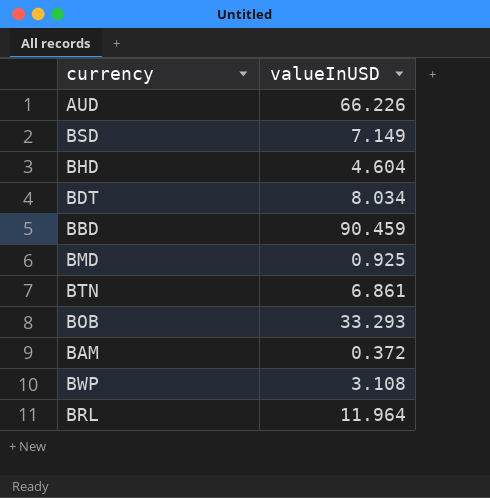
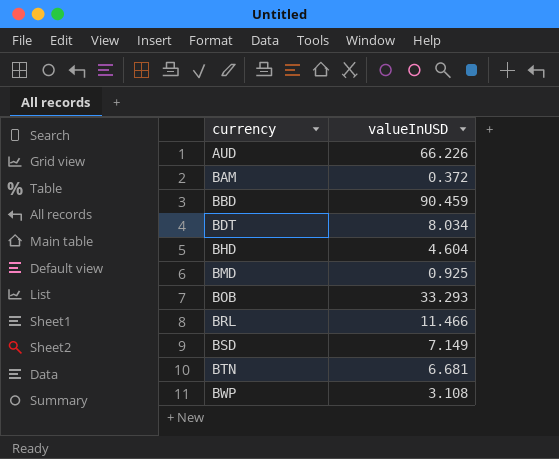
row order: none -> currency ascending
BRL | valueInUSD: 11.964 -> 11.466
BTN | valueInUSD: 6.861 -> 6.681

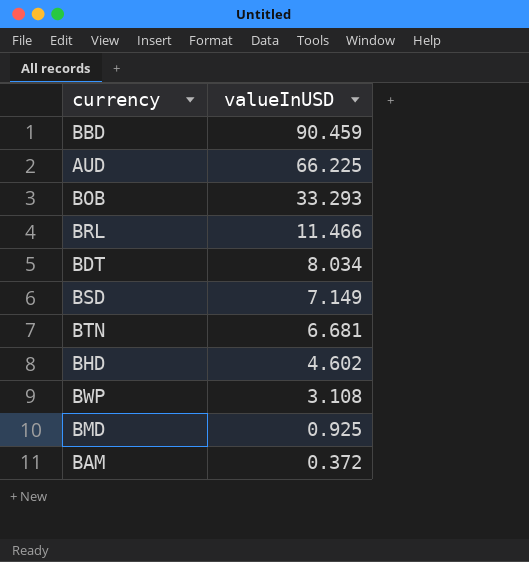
row order: currency ascending -> valueInUSD descending
AUD | valueInUSD: 66.226 -> 66.225
BHD | valueInUSD: 4.604 -> 4.602

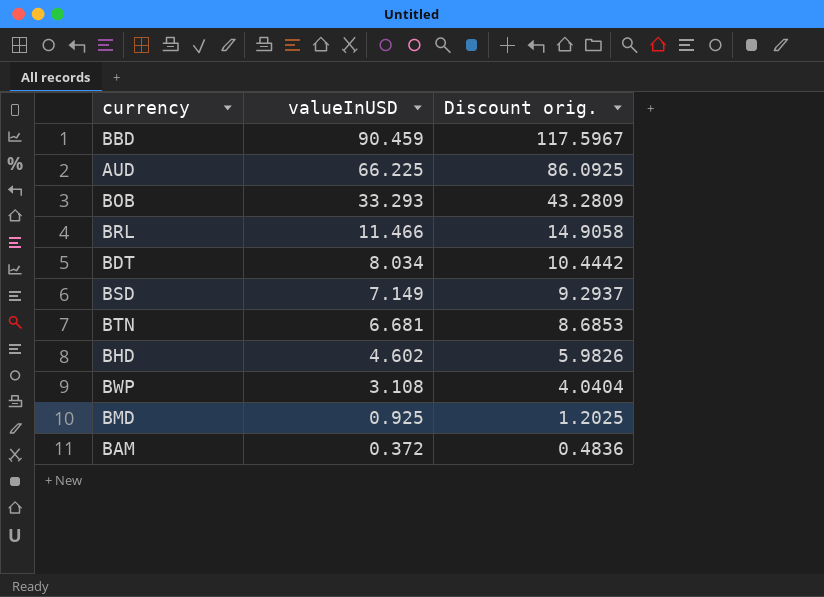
column Discount orig. | formula: none -> [valueInUSD] * 1.3

